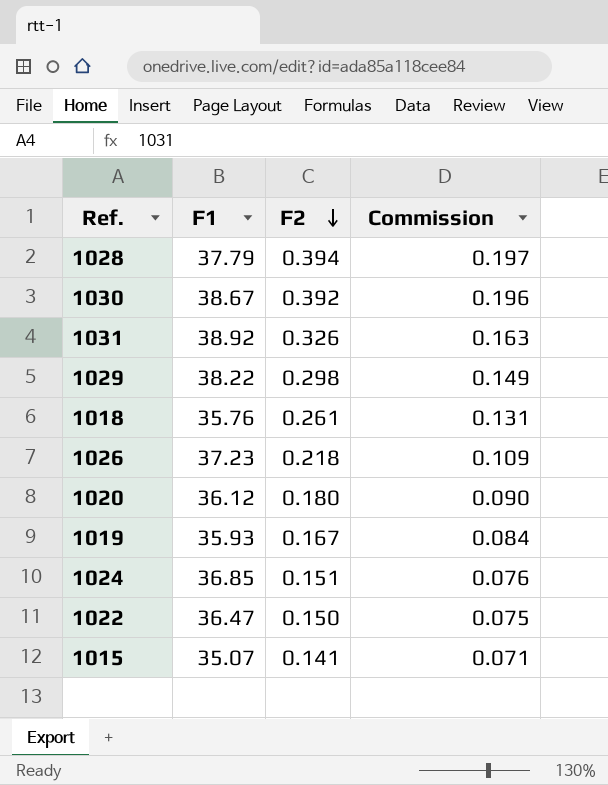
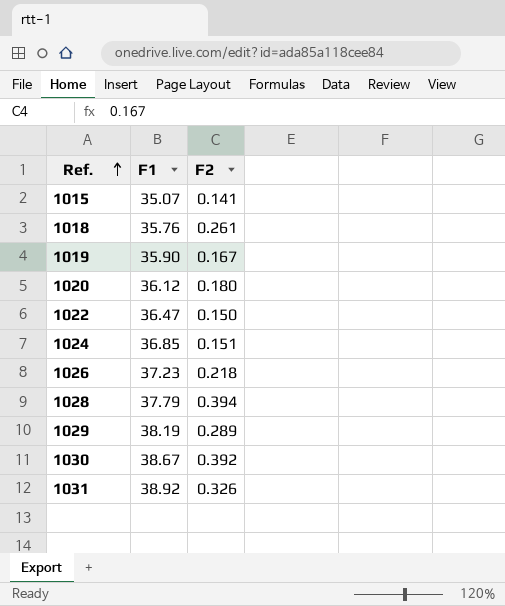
row order: F2 descending -> Ref. ascending
column Commission | formula: [F2] * 0.5 -> none
1019 | F1: 35.93 -> 35.90
1029 | F1: 38.22 -> 38.19
1029 | F2: 0.298 -> 0.289

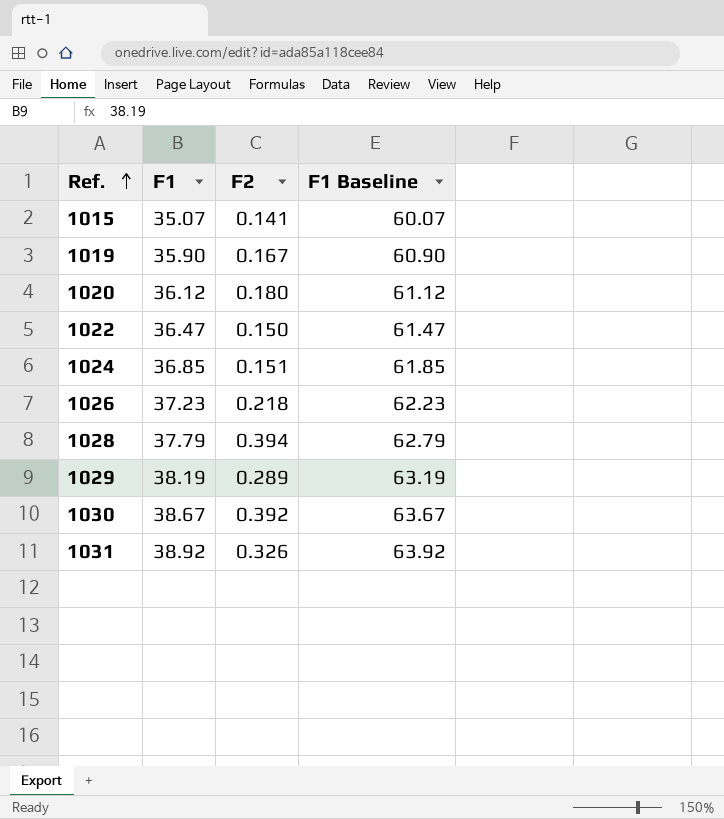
column F1 Baseline | formula: none -> [F1] + 25
row 1018: 35.76 | 0.261 -> none

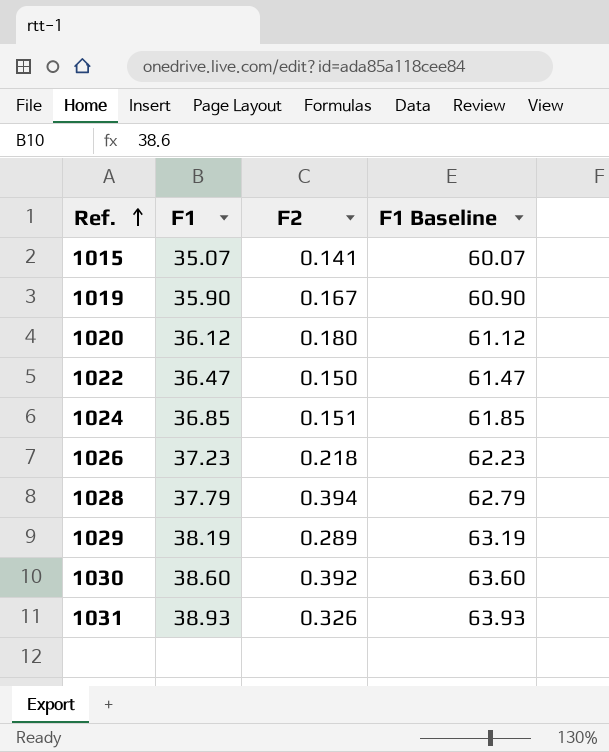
1030 | F1: 38.67 -> 38.60
1030 | F1 Baseline: 63.67 -> 63.60
1031 | F1: 38.92 -> 38.93
1031 | F1 Baseline: 63.92 -> 63.93

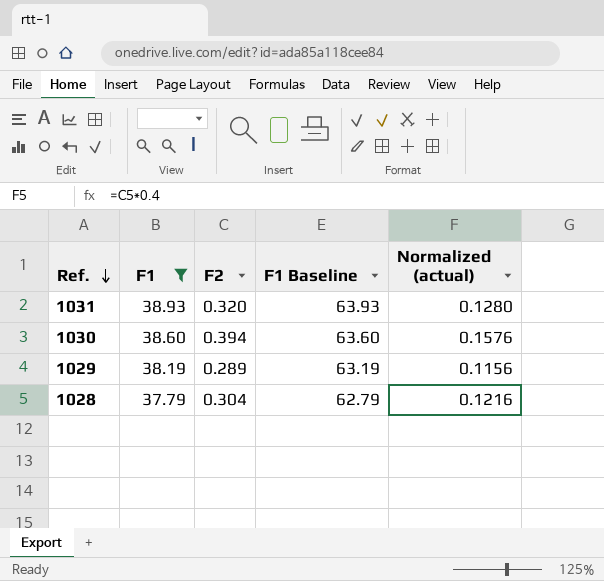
filter: none -> F1 >= 37.79
row order: Ref. ascending -> Ref. descending
column Normalized (actual) | formula: none -> [F2] * 0.4
1031 | F2: 0.326 -> 0.320
1030 | F2: 0.392 -> 0.394
1028 | F2: 0.394 -> 0.304

